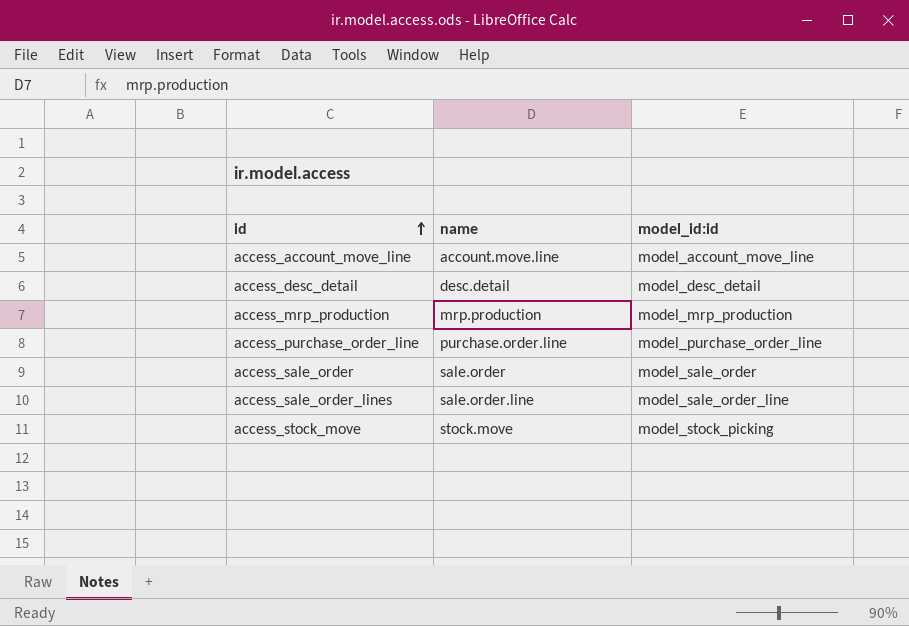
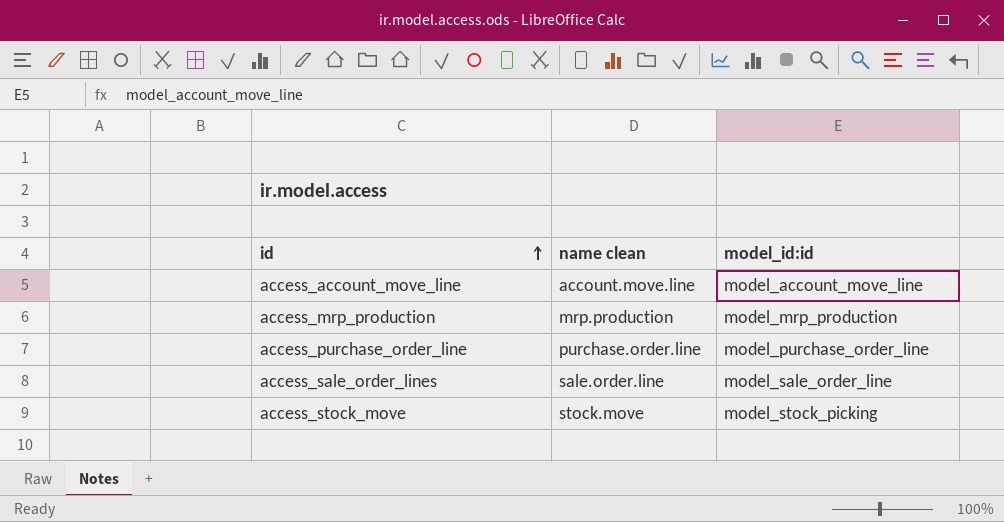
column name: name -> name clean
row access_desc_detail: desc.detail | model_desc_detail -> none
row access_sale_order: sale.order | model_sale_order -> none

